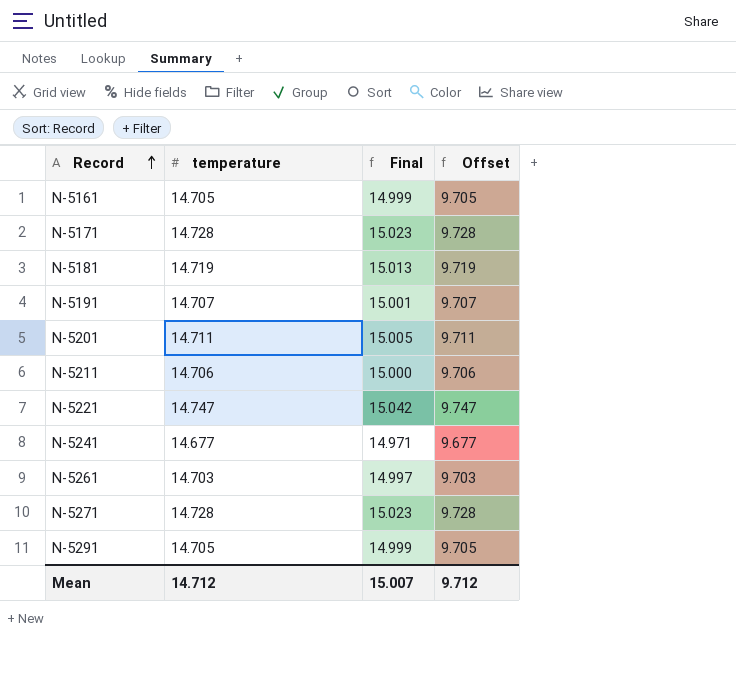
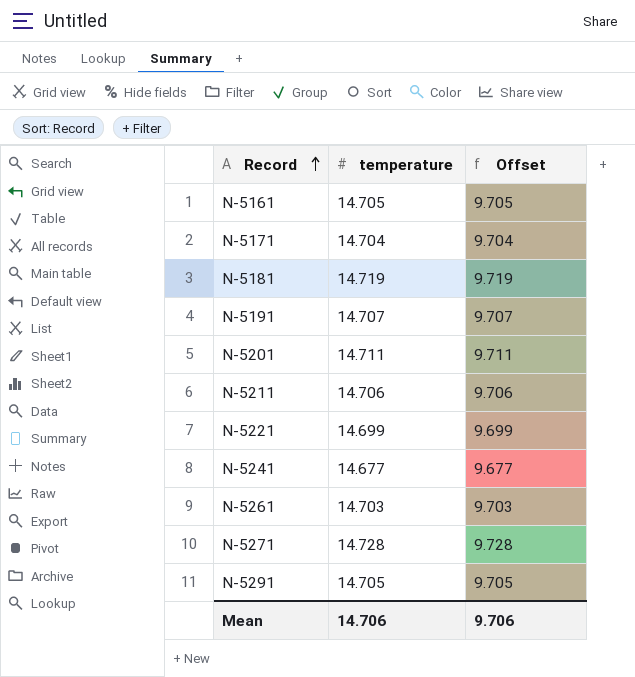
column Final | formula: [temperature] * 1.02 -> none
N-5171 | temperature: 14.728 -> 14.704
N-5171 | Offset: 9.728 -> 9.704
N-5221 | temperature: 14.747 -> 14.699
N-5221 | Offset: 9.747 -> 9.699
Mean | temperature: 14.712 -> 14.706
Mean | Offset: 9.712 -> 9.706

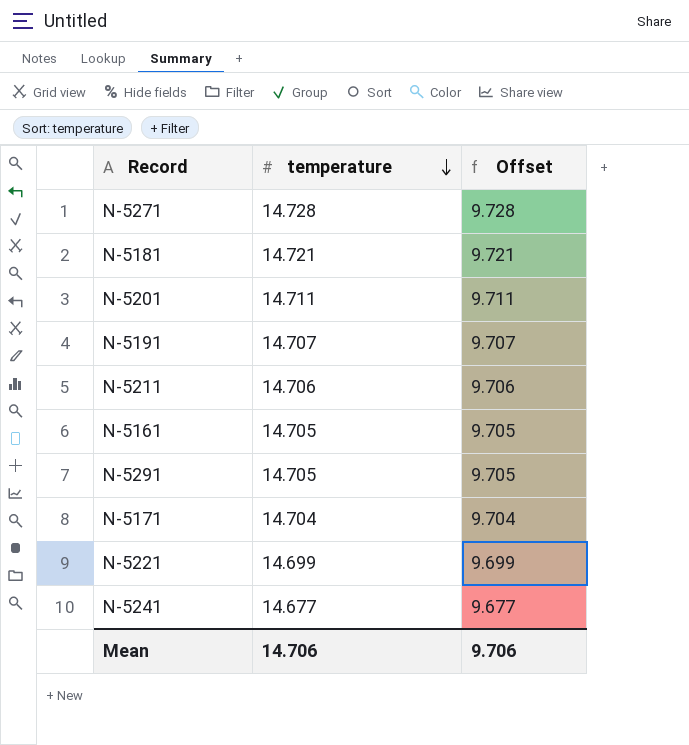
row order: Record ascending -> temperature descending
row N-5261: 14.703 | 9.703 -> none
N-5181 | temperature: 14.719 -> 14.721
N-5181 | Offset: 9.719 -> 9.721

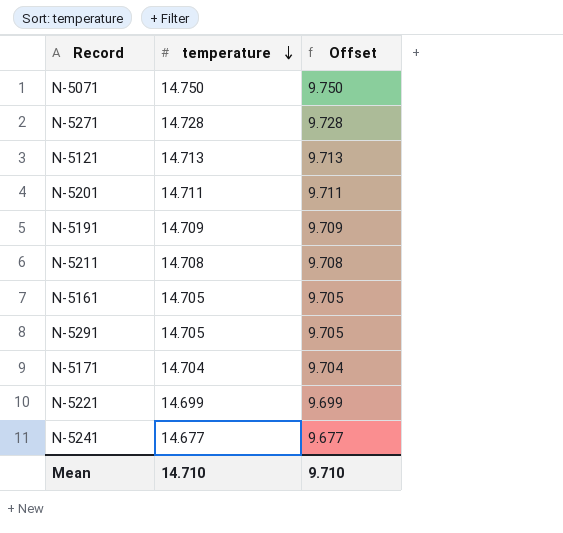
row N-5181: 14.721 | 9.721 -> none
row N-5071: none -> 14.750 | 9.750
row N-5121: none -> 14.713 | 9.713
N-5191 | temperature: 14.707 -> 14.709
N-5191 | Offset: 9.707 -> 9.709
N-5211 | temperature: 14.706 -> 14.708
N-5211 | Offset: 9.706 -> 9.708
Mean | temperature: 14.706 -> 14.710
Mean | Offset: 9.706 -> 9.710

